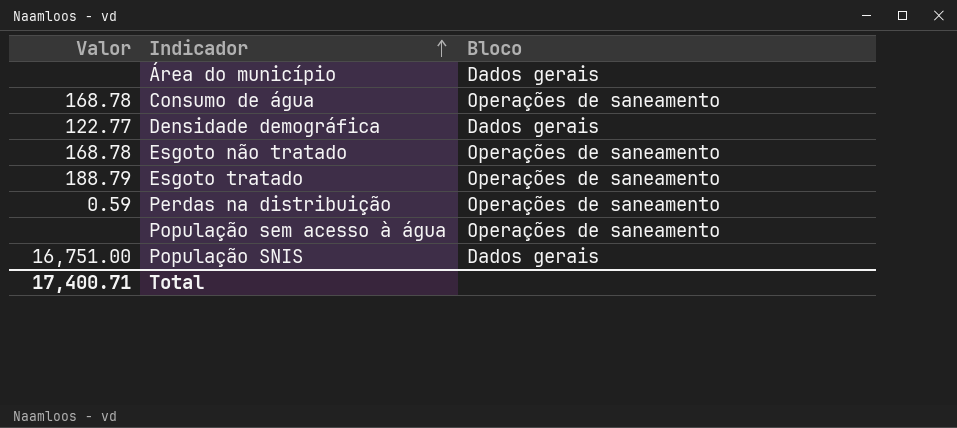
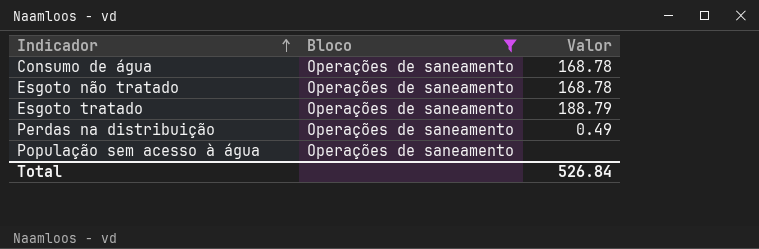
filter: none -> Bloco = Operações de saneamento
column Valor | position: 1 -> 3
Perdas na distribuição | Valor: 0.59 -> 0.49
Total | Valor: 17,400.71 -> 526.84

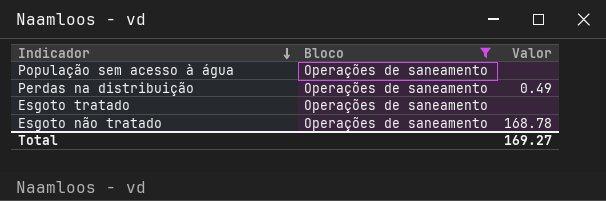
row order: Indicador ascending -> Indicador descending
row Consumo de água: Operações de saneamento | 168.78 -> none
Esgoto tratado | Valor: 188.79 -> none
Total | Valor: 526.84 -> 169.27

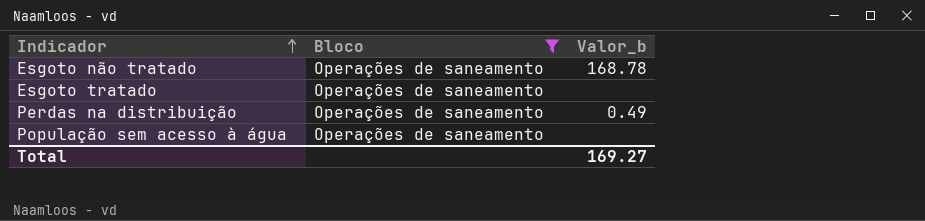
row order: Indicador descending -> Indicador ascending
column name: Valor -> Valor_b

